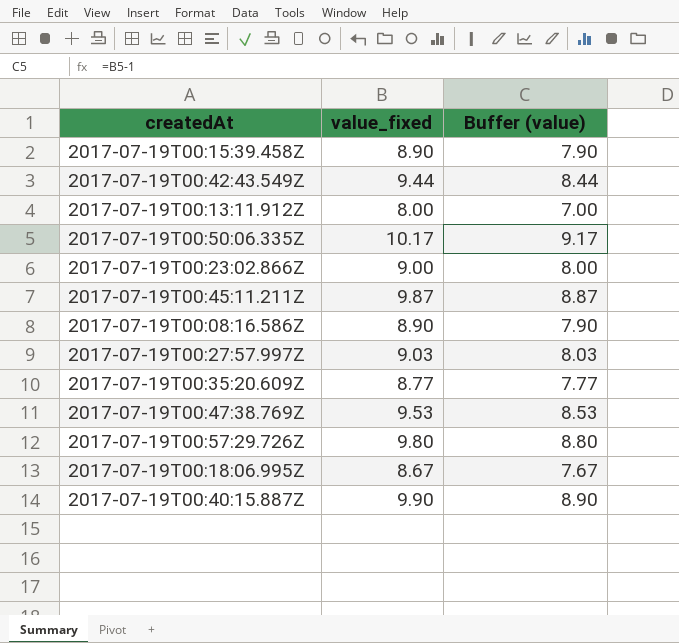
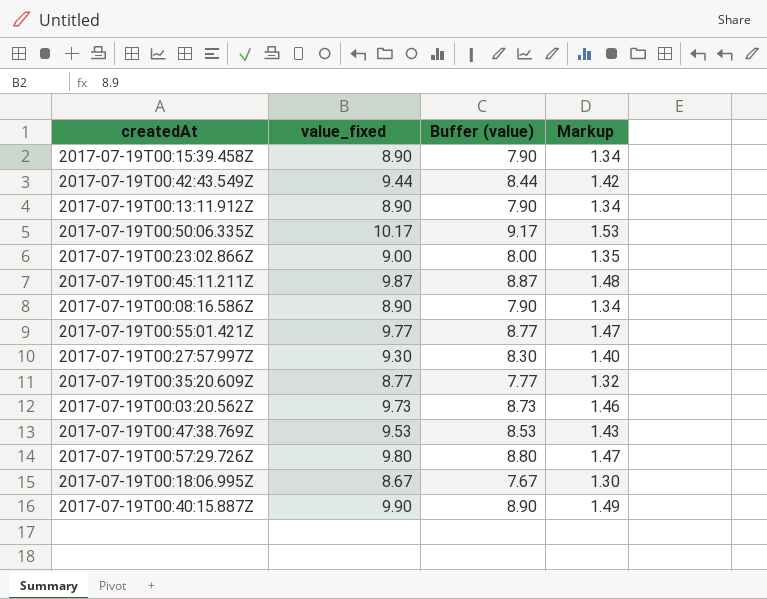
column Markup | formula: none -> [value_fixed] * 0.15
2017-07-19T00:13:11.912Z | value_fixed: 8.00 -> 8.90
2017-07-19T00:13:11.912Z | Buffer (value): 7.00 -> 7.90
row 2017-07-19T00:55:01.421Z: none -> 9.77 | 8.77 | 1.47
2017-07-19T00:27:57.997Z | value_fixed: 9.03 -> 9.30
2017-07-19T00:27:57.997Z | Buffer (value): 8.03 -> 8.30
row 2017-07-19T00:03:20.562Z: none -> 9.73 | 8.73 | 1.46

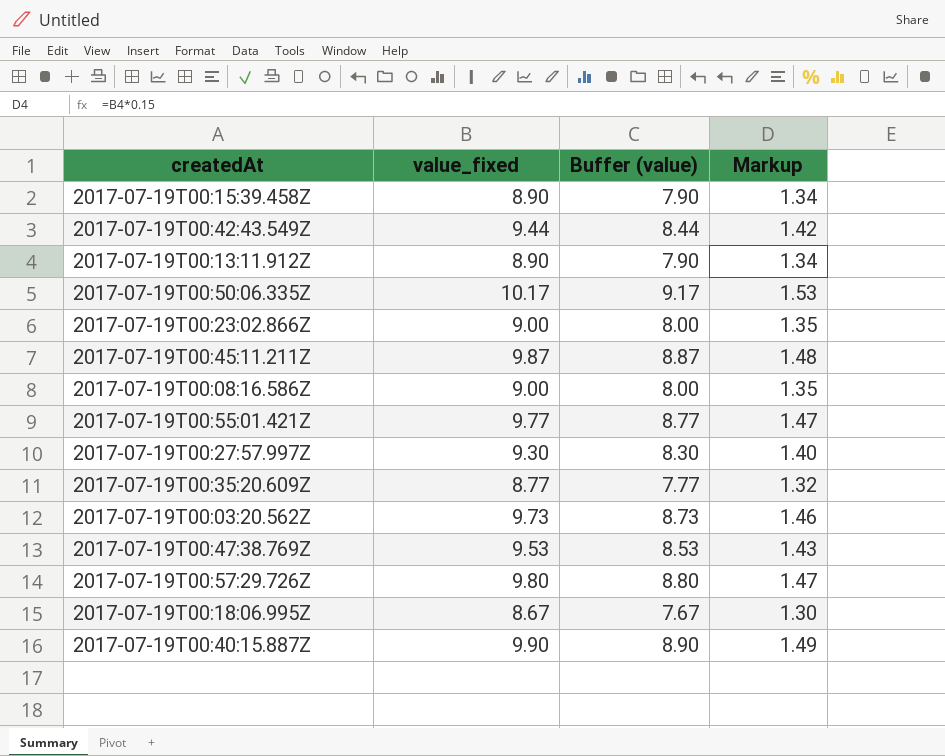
2017-07-19T00:08:16.586Z | value_fixed: 8.90 -> 9.00
2017-07-19T00:08:16.586Z | Buffer (value): 7.90 -> 8.00
2017-07-19T00:08:16.586Z | Markup: 1.34 -> 1.35

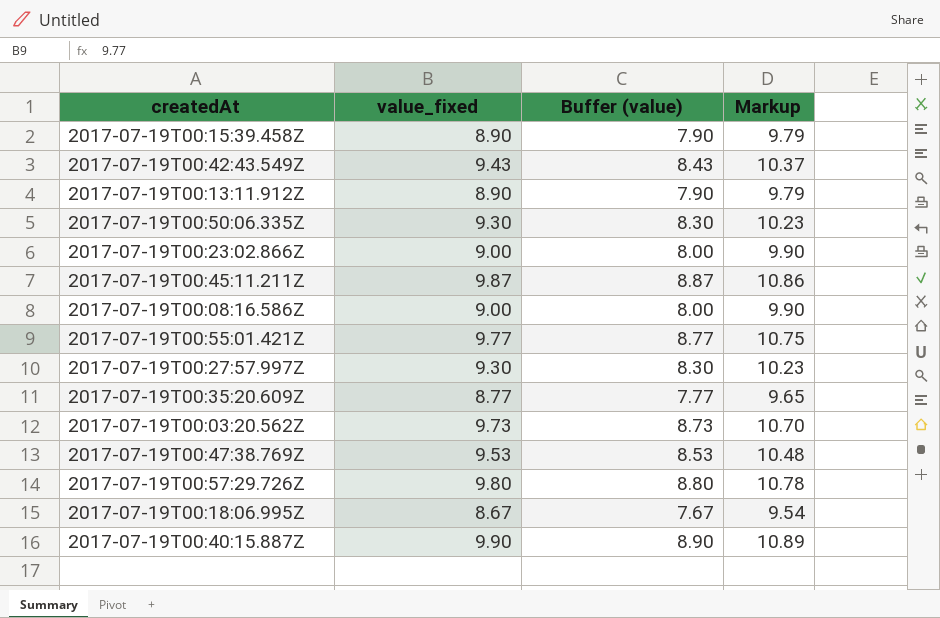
column Markup | formula: [value_fixed] * 0.15 -> [value_fixed] * 1.1
2017-07-19T00:42:43.549Z | value_fixed: 9.44 -> 9.43
2017-07-19T00:42:43.549Z | Buffer (value): 8.44 -> 8.43
2017-07-19T00:50:06.335Z | value_fixed: 10.17 -> 9.30
2017-07-19T00:50:06.335Z | Buffer (value): 9.17 -> 8.30

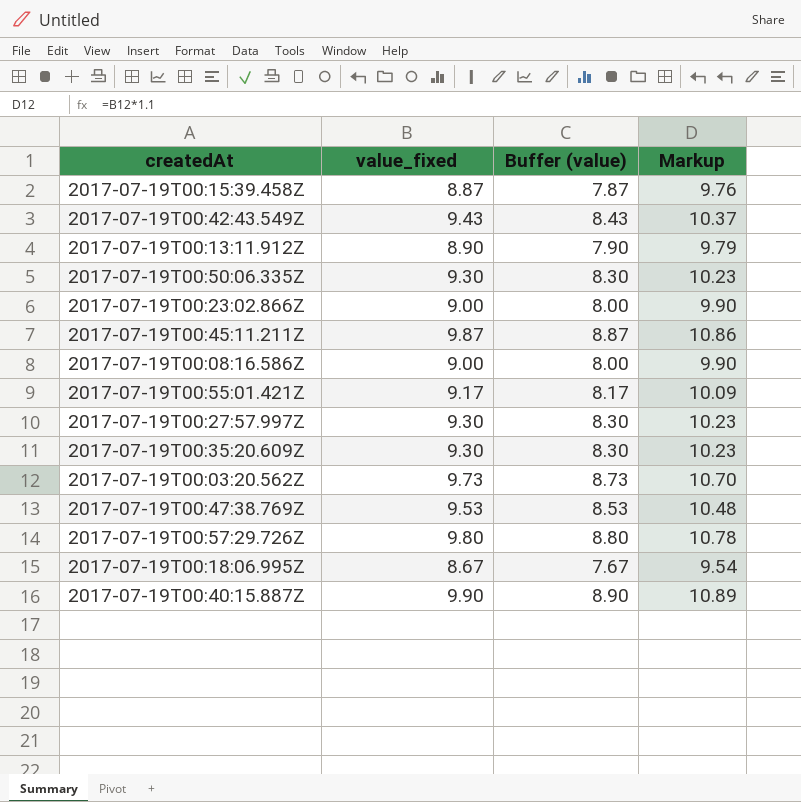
2017-07-19T00:15:39.458Z | value_fixed: 8.90 -> 8.87
2017-07-19T00:15:39.458Z | Buffer (value): 7.90 -> 7.87
2017-07-19T00:15:39.458Z | Markup: 9.79 -> 9.76
2017-07-19T00:55:01.421Z | value_fixed: 9.77 -> 9.17
2017-07-19T00:55:01.421Z | Buffer (value): 8.77 -> 8.17
2017-07-19T00:55:01.421Z | Markup: 10.75 -> 10.09
2017-07-19T00:35:20.609Z | value_fixed: 8.77 -> 9.30
2017-07-19T00:35:20.609Z | Buffer (value): 7.77 -> 8.30
2017-07-19T00:35:20.609Z | Markup: 9.65 -> 10.23

